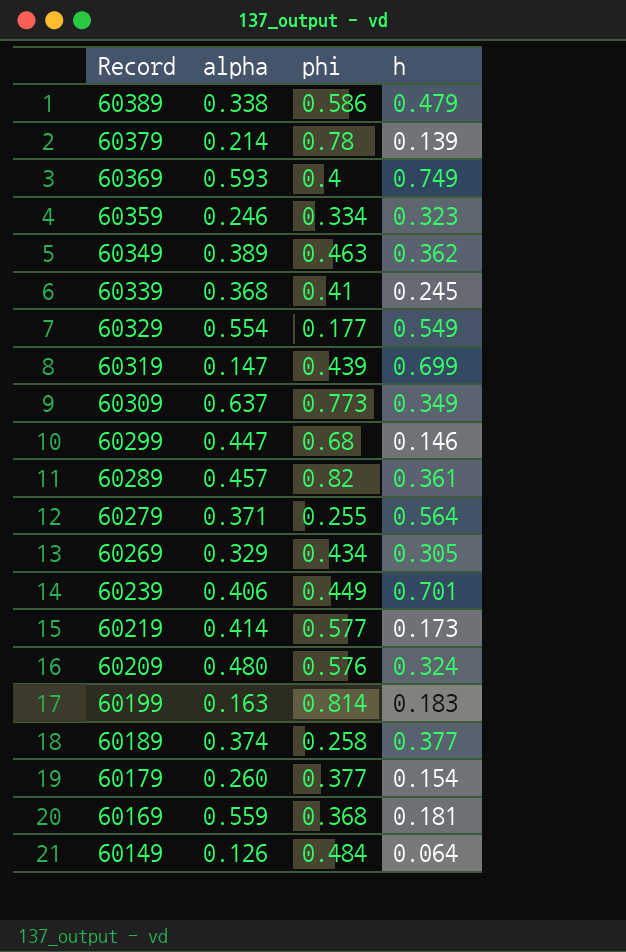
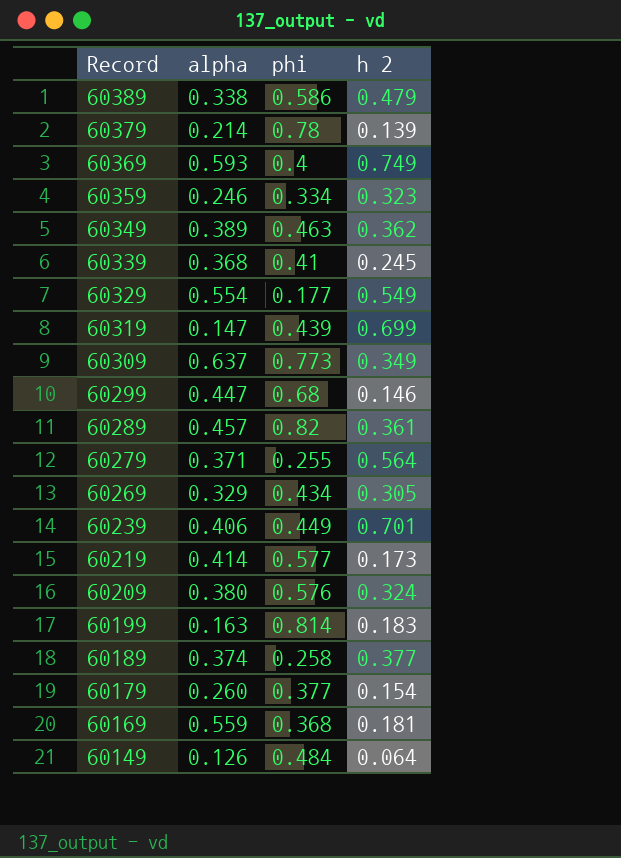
column name: h -> h 2
60209 | alpha: 0.480 -> 0.380

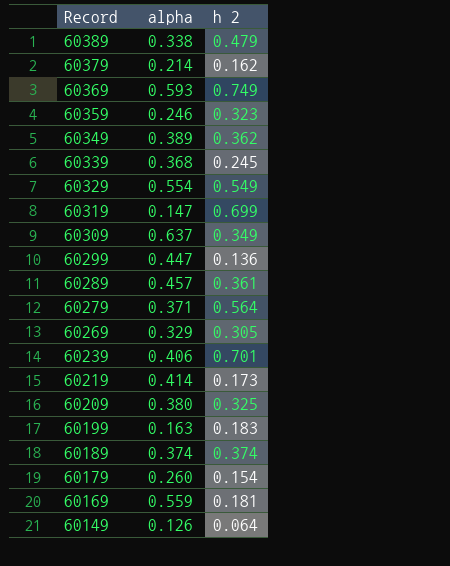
column phi | position: 3 -> none
60379 | h 2: 0.139 -> 0.162
60299 | h 2: 0.146 -> 0.136
60209 | h 2: 0.324 -> 0.325
60189 | h 2: 0.377 -> 0.374

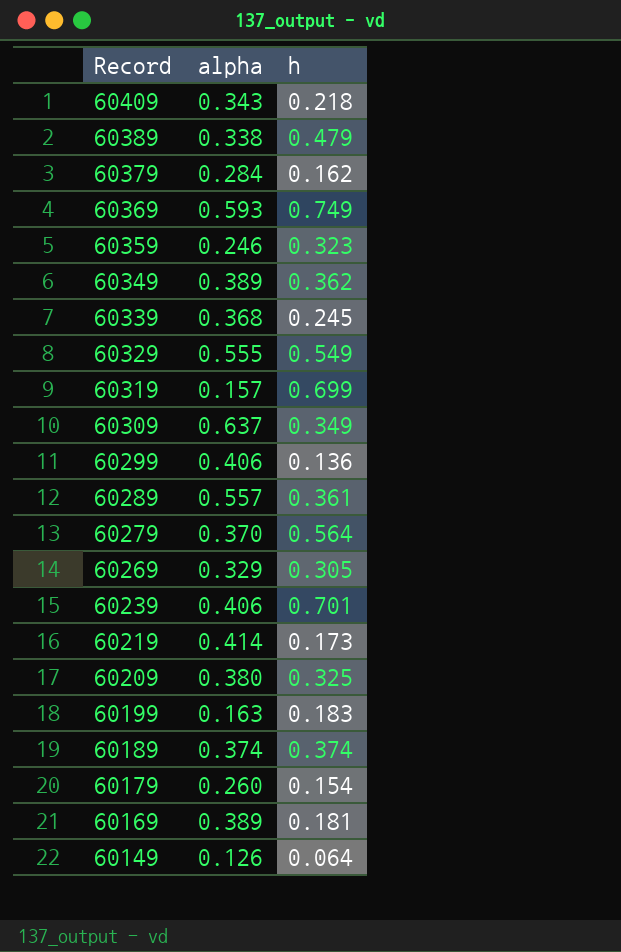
column name: h 2 -> h
row 60409: none -> 0.343 | 0.218
60379 | alpha: 0.214 -> 0.284
60329 | alpha: 0.554 -> 0.555
60319 | alpha: 0.147 -> 0.157
60299 | alpha: 0.447 -> 0.406
60289 | alpha: 0.457 -> 0.557
60279 | alpha: 0.371 -> 0.370
60169 | alpha: 0.559 -> 0.389

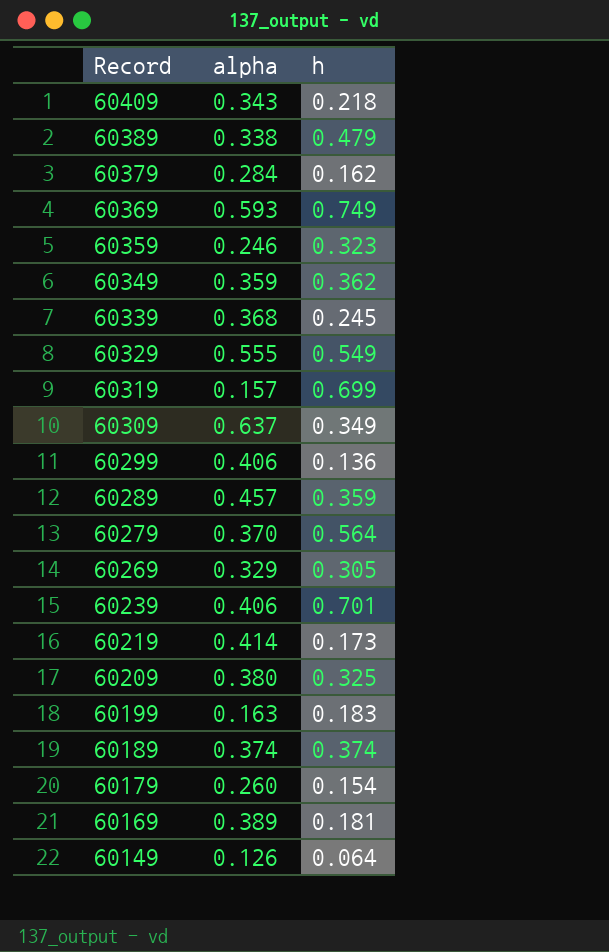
60349 | alpha: 0.389 -> 0.359
60289 | alpha: 0.557 -> 0.457
60289 | h: 0.361 -> 0.359

